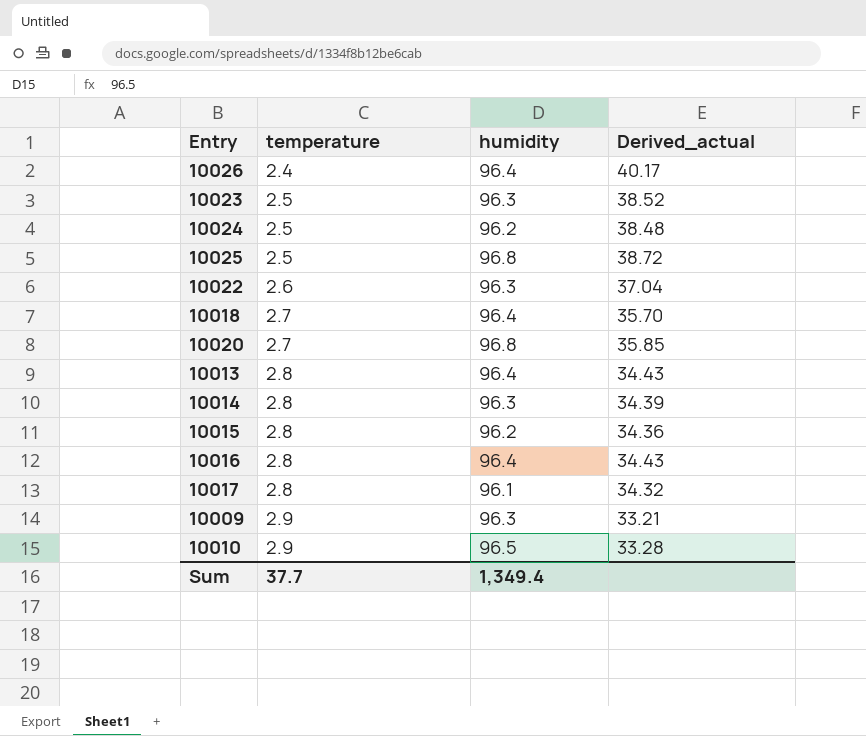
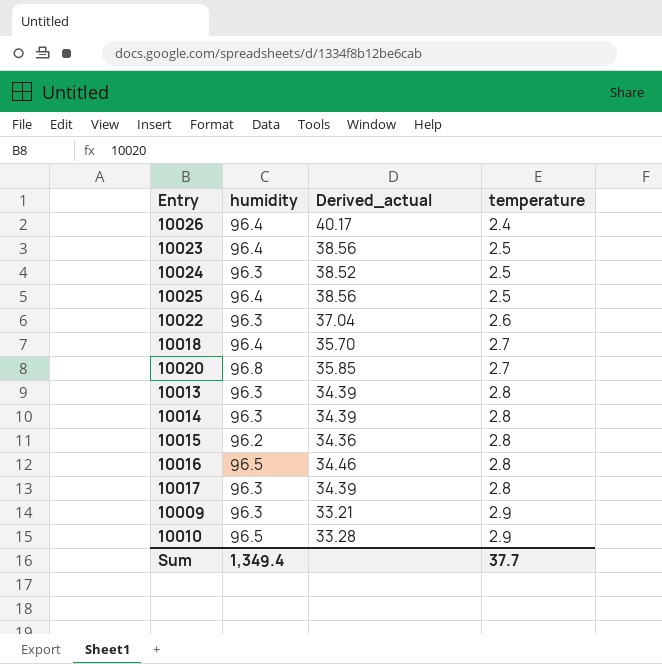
column temperature | position: 2 -> 4
10023 | humidity: 96.3 -> 96.4
10023 | Derived_actual: 38.52 -> 38.56
10024 | humidity: 96.2 -> 96.3
10024 | Derived_actual: 38.48 -> 38.52
10025 | humidity: 96.8 -> 96.4
10025 | Derived_actual: 38.72 -> 38.56
10013 | humidity: 96.4 -> 96.3
10013 | Derived_actual: 34.43 -> 34.39
10016 | humidity: 96.4 -> 96.5
10016 | Derived_actual: 34.43 -> 34.46
10017 | humidity: 96.1 -> 96.3
10017 | Derived_actual: 34.32 -> 34.39

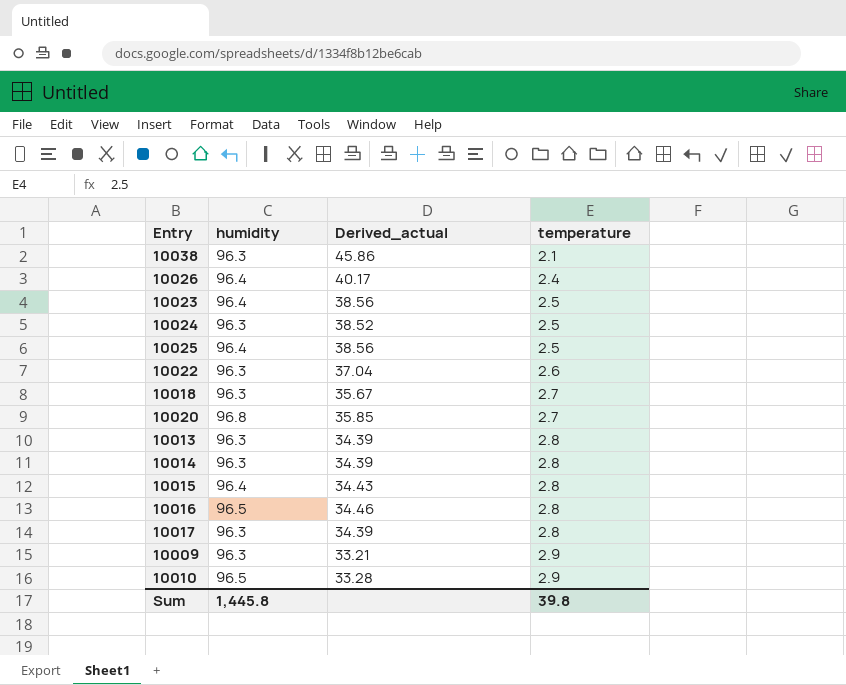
row 10038: none -> 96.3 | 45.86 | 2.1
10018 | humidity: 96.4 -> 96.3
10018 | Derived_actual: 35.70 -> 35.67
10015 | humidity: 96.2 -> 96.4
10015 | Derived_actual: 34.36 -> 34.43
Sum | humidity: 1,349.4 -> 1,445.8
Sum | temperature: 37.7 -> 39.8

